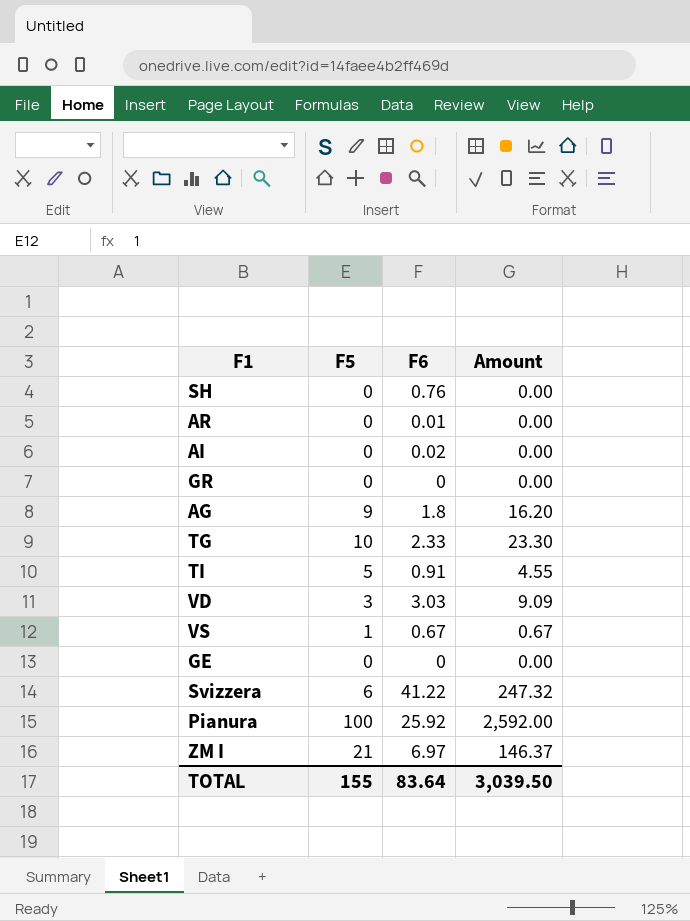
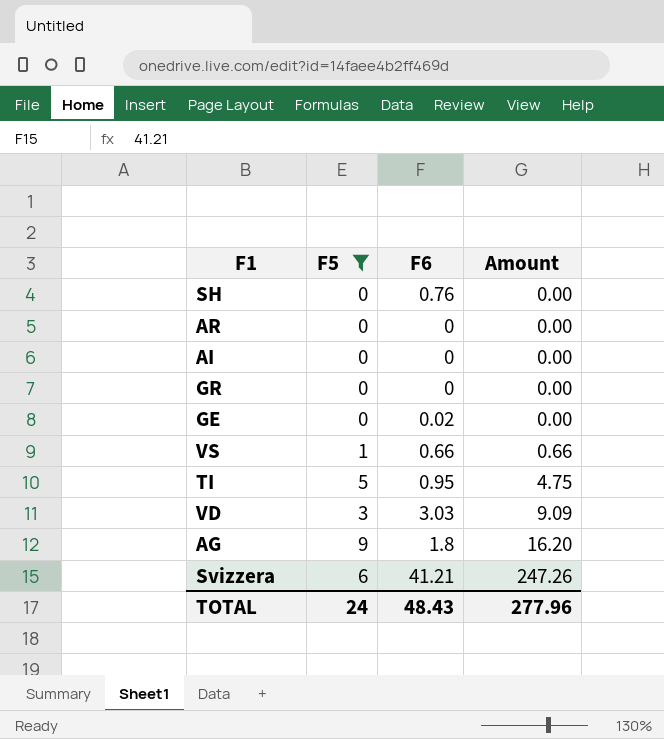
filter: none -> F5 <= 9
row order: none -> Amount ascending
AR | F6: 0.01 -> 0
AI | F6: 0.02 -> 0
GE | F6: 0 -> 0.02
VS | F6: 0.67 -> 0.66
VS | Amount: 0.67 -> 0.66
TI | F6: 0.91 -> 0.95
TI | Amount: 4.55 -> 4.75
Svizzera | F6: 41.22 -> 41.21
Svizzera | Amount: 247.32 -> 247.26
TOTAL | F5: 155 -> 24
TOTAL | F6: 83.64 -> 48.43
TOTAL | Amount: 3,039.50 -> 277.96

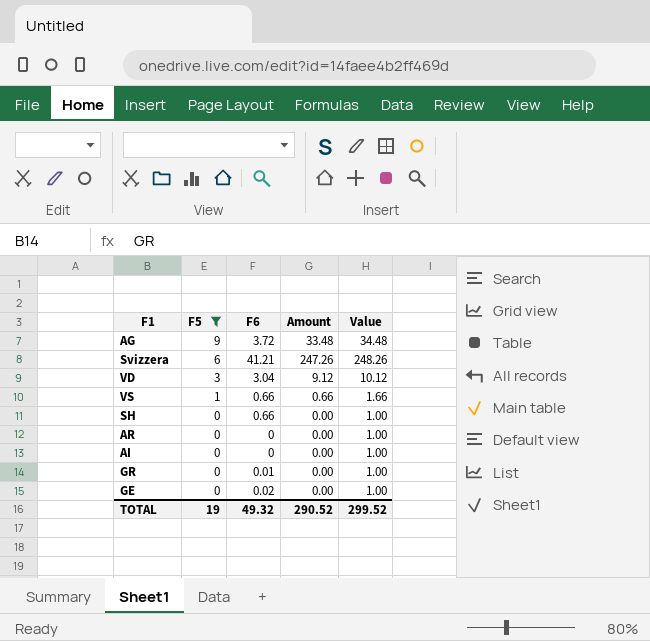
row order: Amount ascending -> F5 descending
column Value | formula: none -> [Amount] + 1
row TI: 5 | 0.95 | 4.75 -> none
AG | F6: 1.8 -> 3.72
AG | Amount: 16.20 -> 33.48
VD | F6: 3.03 -> 3.04
VD | Amount: 9.09 -> 9.12
SH | F6: 0.76 -> 0.66
GR | F6: 0 -> 0.01
TOTAL | F5: 24 -> 19
TOTAL | F6: 48.43 -> 49.32
TOTAL | Amount: 277.96 -> 290.52

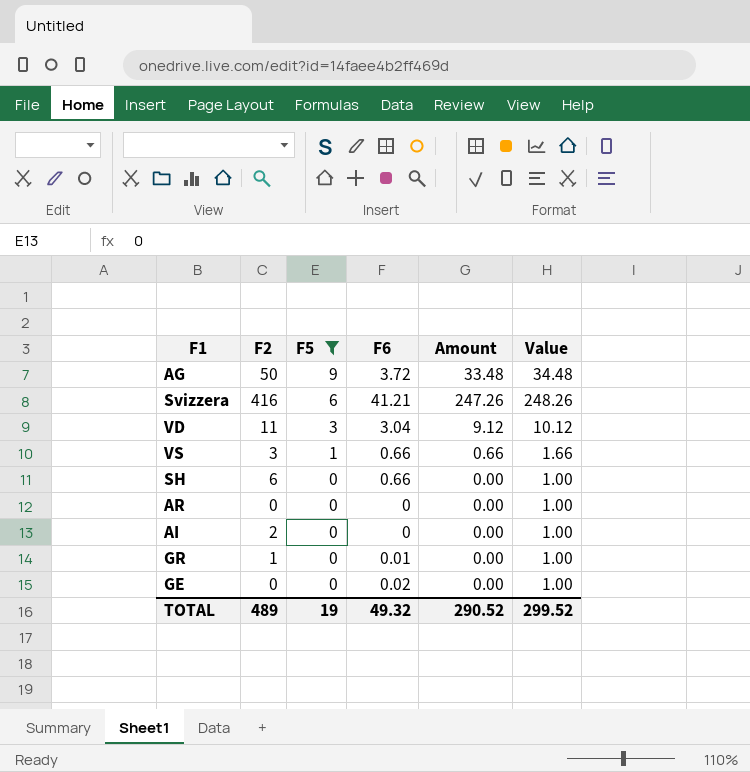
column F2 | position: none -> 2

